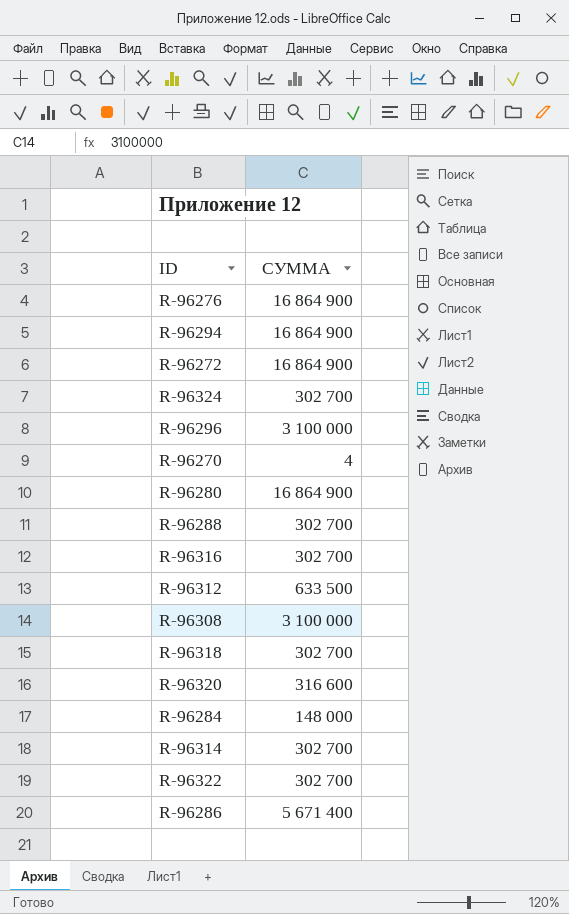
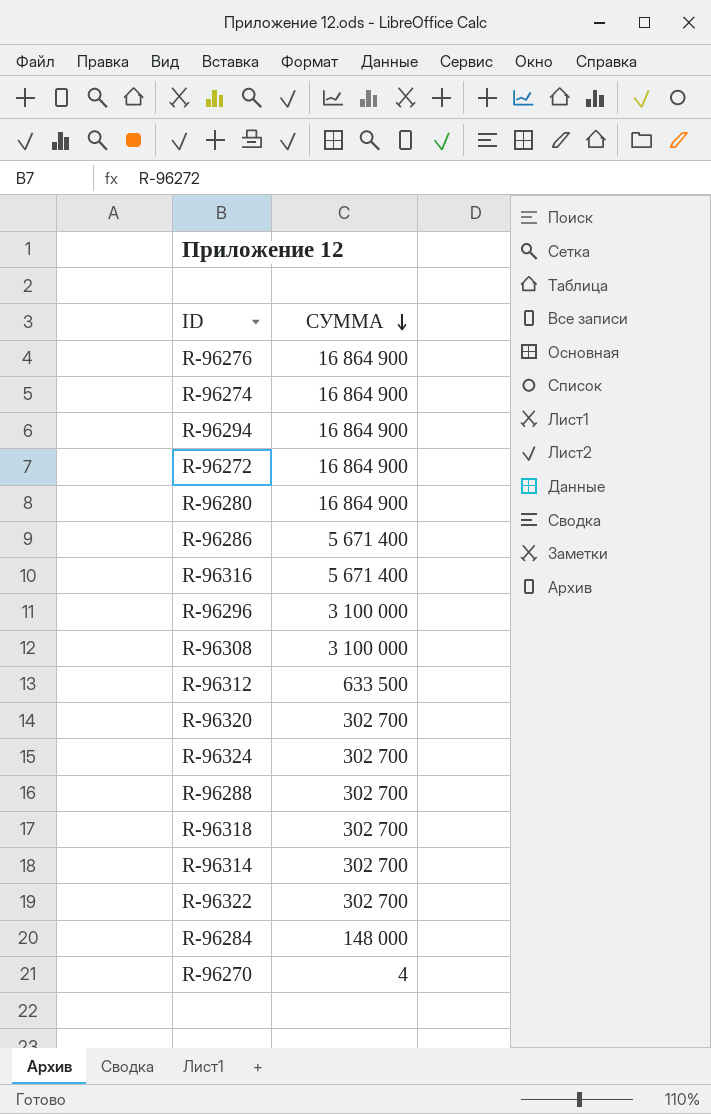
row order: none -> СУММА descending
row R-96274: none -> 16 864 900
R-96316 | СУММА: 302 700 -> 5 671 400
R-96320 | СУММА: 316 600 -> 302 700

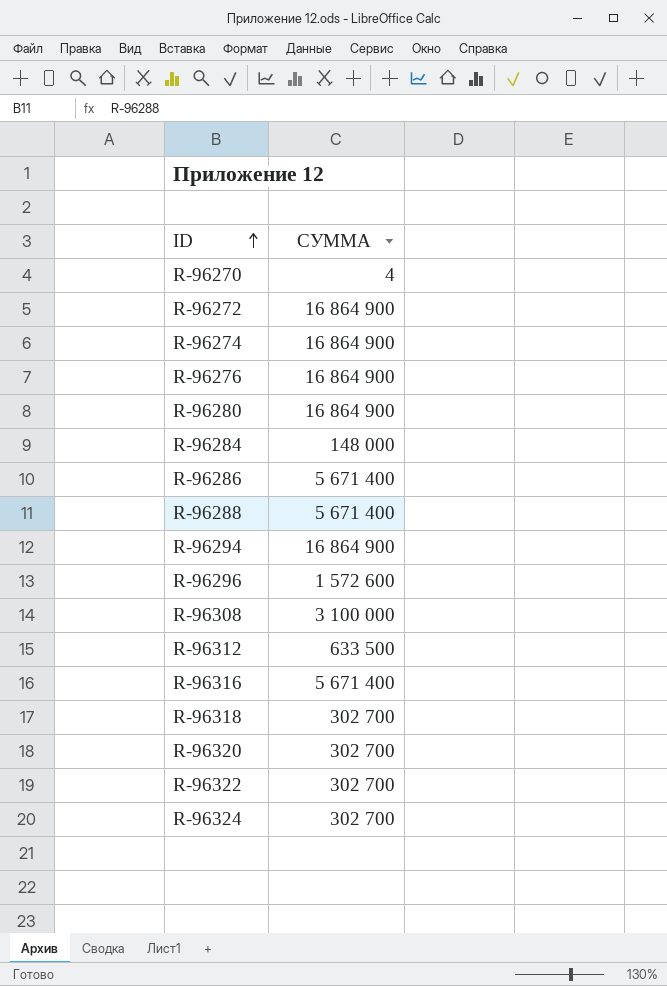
row order: СУММА descending -> ID ascending
row R-96314: 302 700 -> none
R-96288 | СУММА: 302 700 -> 5 671 400
R-96296 | СУММА: 3 100 000 -> 1 572 600

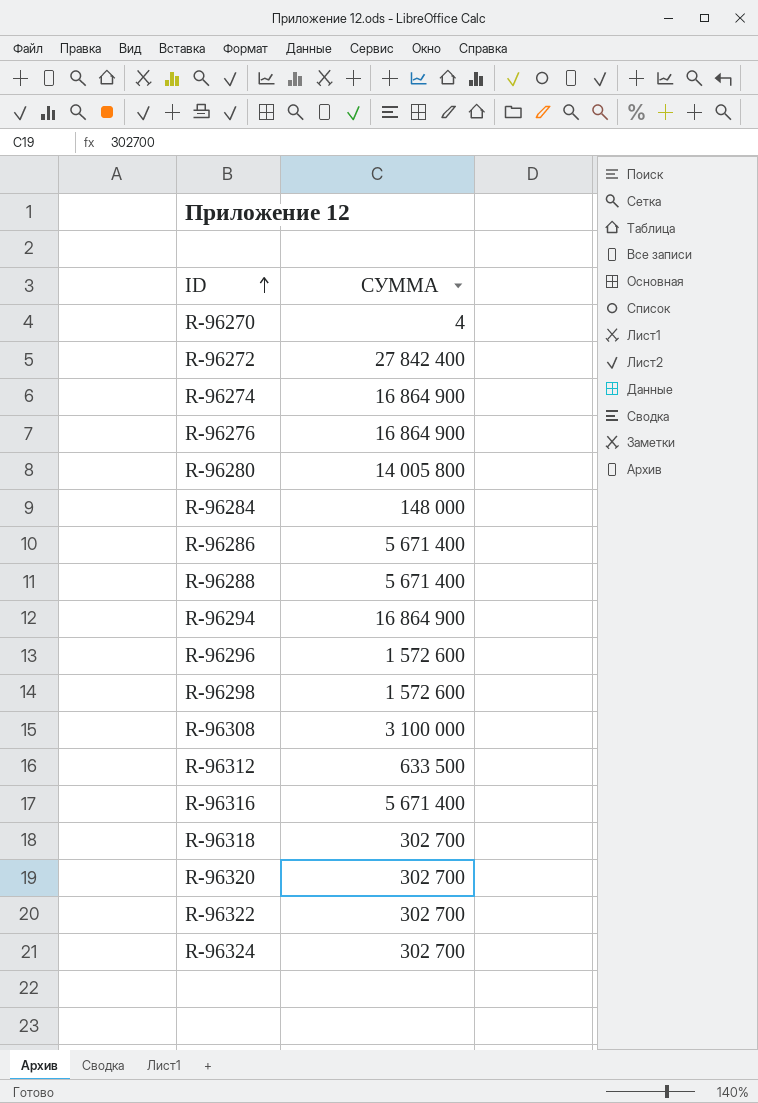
R-96272 | СУММА: 16 864 900 -> 27 842 400
R-96280 | СУММА: 16 864 900 -> 14 005 800
row R-96298: none -> 1 572 600

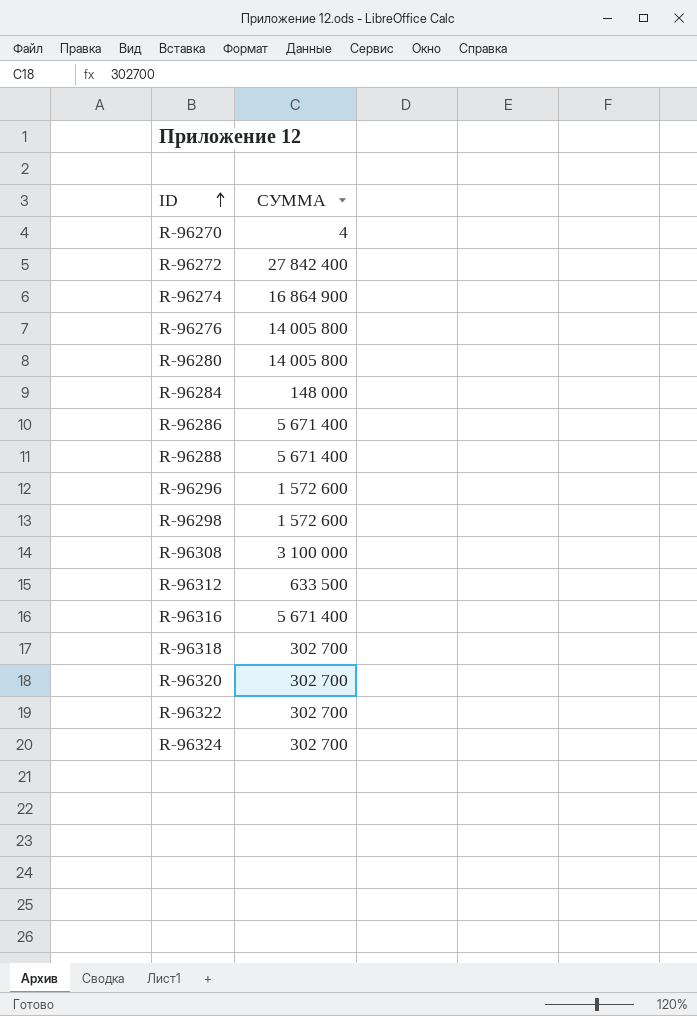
row R-96294: 16 864 900 -> none
R-96276 | СУММА: 16 864 900 -> 14 005 800

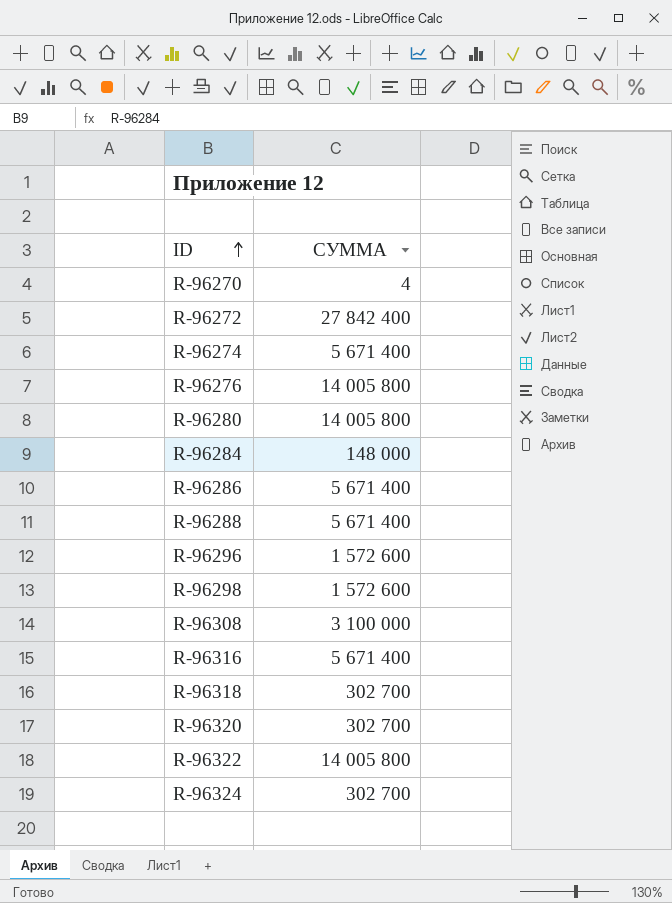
row R-96312: 633 500 -> none
R-96274 | СУММА: 16 864 900 -> 5 671 400
R-96322 | СУММА: 302 700 -> 14 005 800

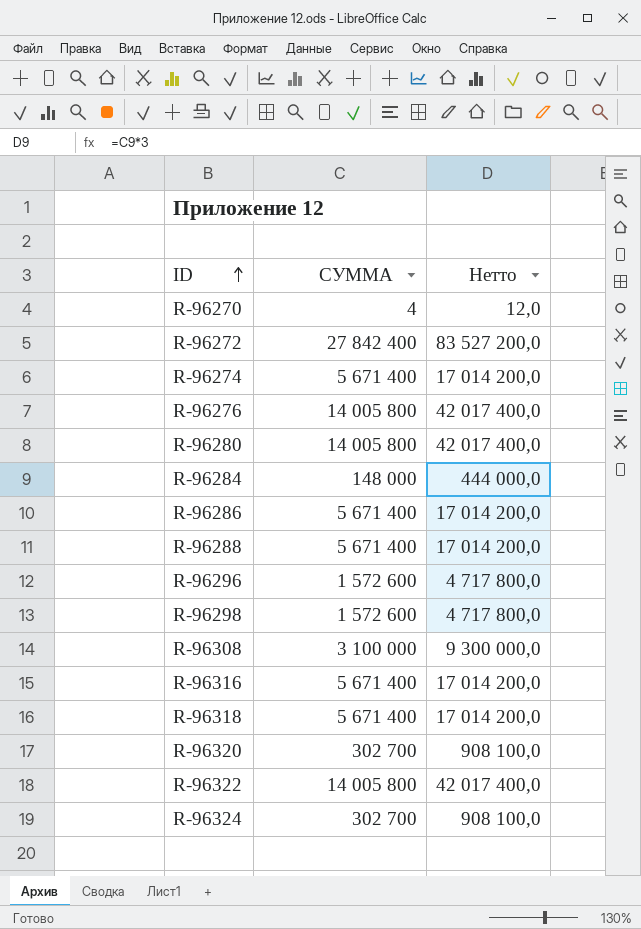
column Нетто | formula: none -> [СУММА] * 3
R-96318 | СУММА: 302 700 -> 5 671 400

